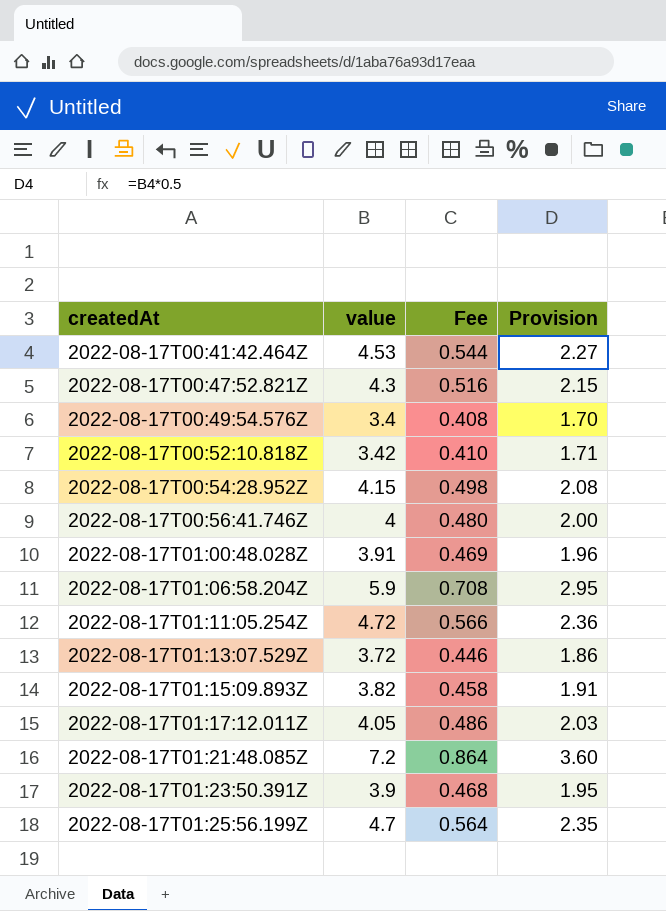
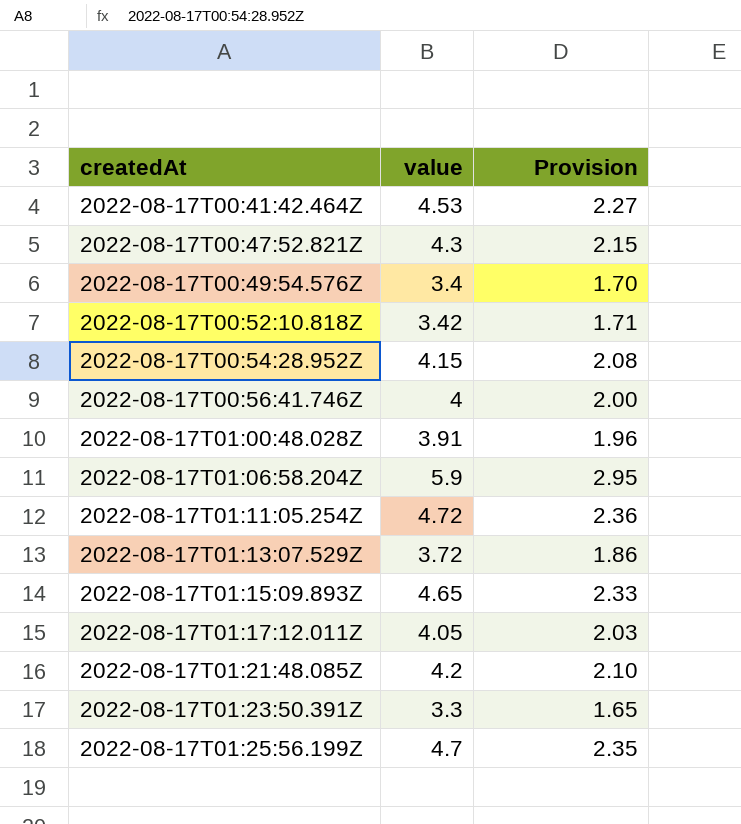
column Fee | formula: [value] * 0.12 -> none
2022-08-17T01:15:09.893Z | value: 3.82 -> 4.65
2022-08-17T01:15:09.893Z | Provision: 1.91 -> 2.33
2022-08-17T01:21:48.085Z | value: 7.2 -> 4.2
2022-08-17T01:21:48.085Z | Provision: 3.60 -> 2.10
2022-08-17T01:23:50.391Z | value: 3.9 -> 3.3
2022-08-17T01:23:50.391Z | Provision: 1.95 -> 1.65

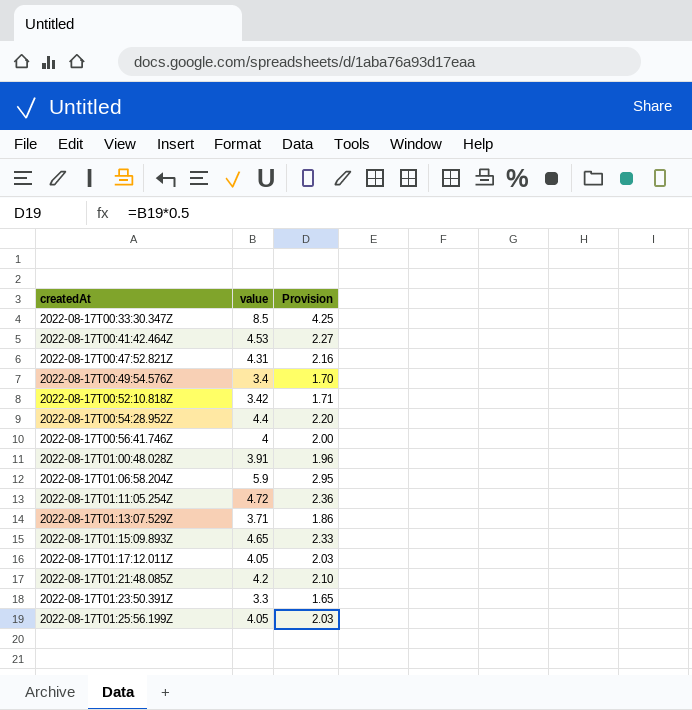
row 2022-08-17T00:33:30.347Z: none -> 8.5 | 4.25
2022-08-17T00:47:52.821Z | value: 4.3 -> 4.31
2022-08-17T00:47:52.821Z | Provision: 2.15 -> 2.16
2022-08-17T00:54:28.952Z | value: 4.15 -> 4.4
2022-08-17T00:54:28.952Z | Provision: 2.08 -> 2.20
2022-08-17T01:13:07.529Z | value: 3.72 -> 3.71
2022-08-17T01:25:56.199Z | value: 4.7 -> 4.05
2022-08-17T01:25:56.199Z | Provision: 2.35 -> 2.03

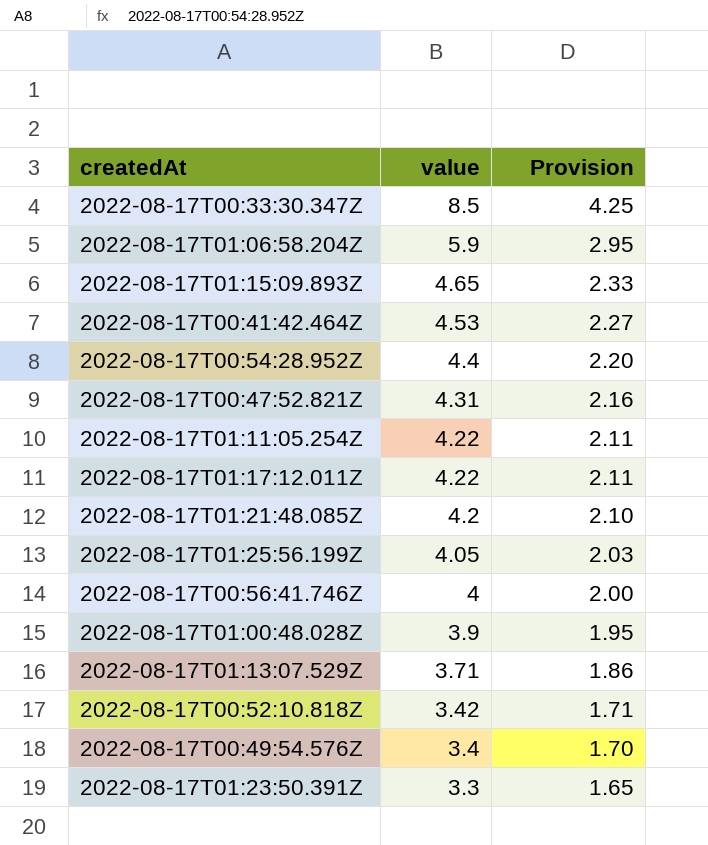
row order: createdAt ascending -> value descending
2022-08-17T01:11:05.254Z | value: 4.72 -> 4.22
2022-08-17T01:11:05.254Z | Provision: 2.36 -> 2.11
2022-08-17T01:17:12.011Z | value: 4.05 -> 4.22
2022-08-17T01:17:12.011Z | Provision: 2.03 -> 2.11
2022-08-17T01:00:48.028Z | value: 3.91 -> 3.9
2022-08-17T01:00:48.028Z | Provision: 1.96 -> 1.95

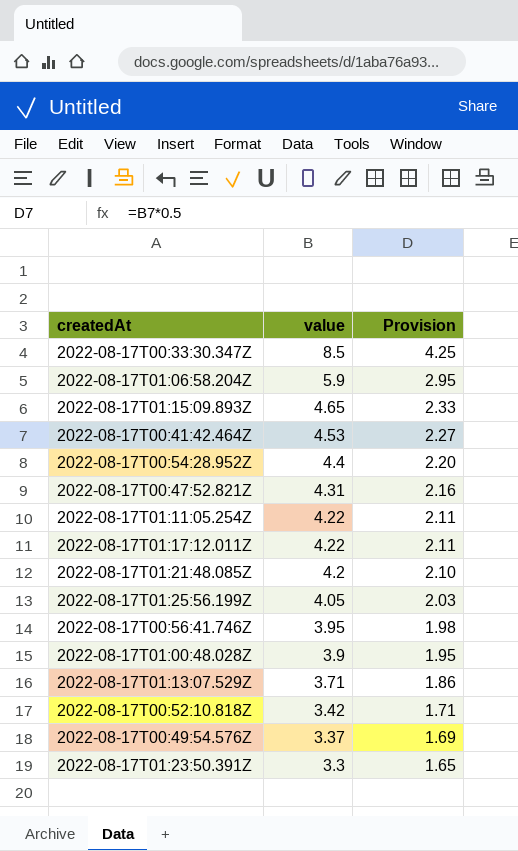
2022-08-17T00:56:41.746Z | value: 4 -> 3.95
2022-08-17T00:56:41.746Z | Provision: 2.00 -> 1.98
2022-08-17T00:49:54.576Z | value: 3.4 -> 3.37
2022-08-17T00:49:54.576Z | Provision: 1.70 -> 1.69

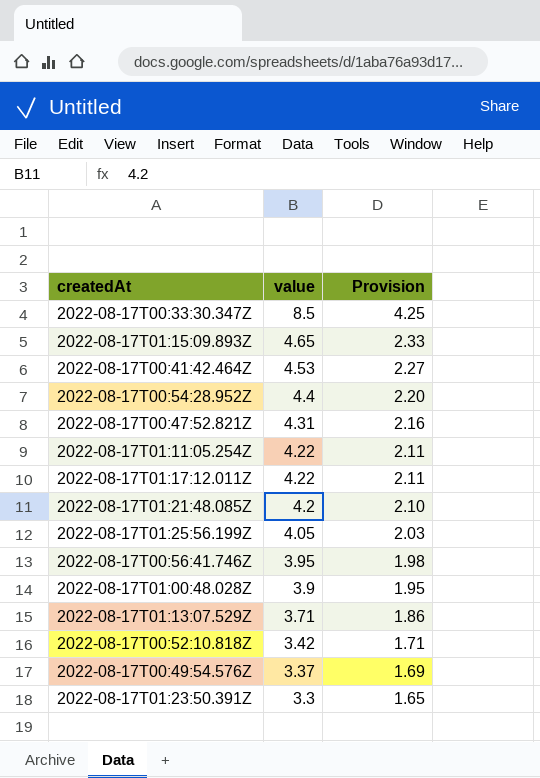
row 2022-08-17T01:06:58.204Z: 5.9 | 2.95 -> none

